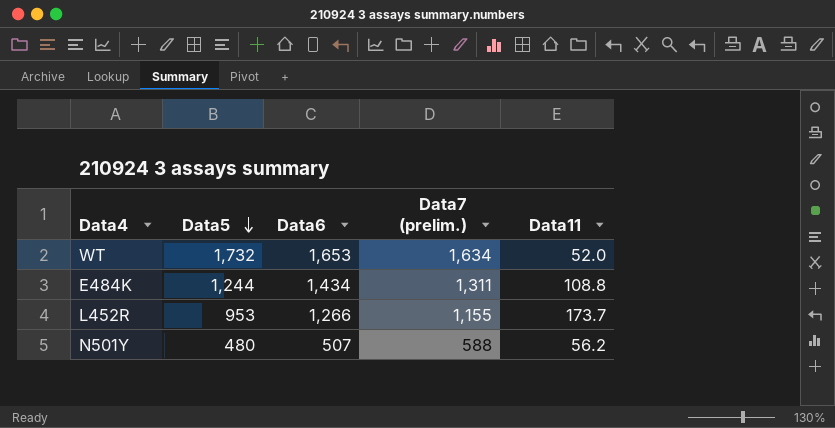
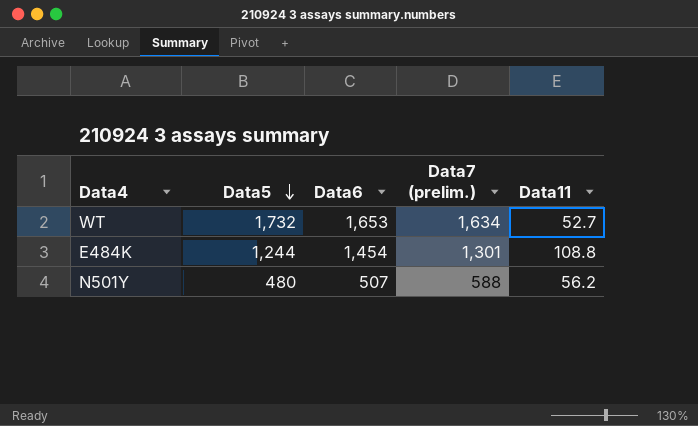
row L452R: 953 | 1,266 | 1,155 | 173.7 -> none
WT | Data11: 52.0 -> 52.7
E484K | Data6: 1,434 -> 1,454
E484K | Data7 (prelim.): 1,311 -> 1,301

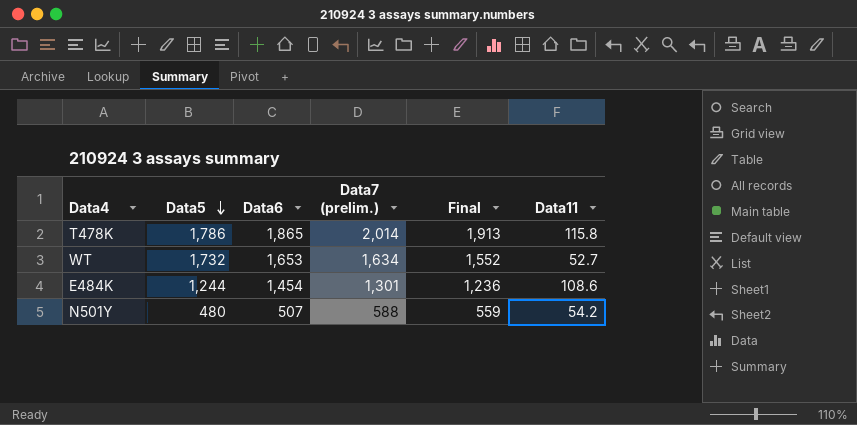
column Final | formula: none -> [Data7 (prelim.)] * 0.95
row T478K: none -> 1,786 | 1,865 | 2,014 | 1,913 | 115.8
E484K | Data11: 108.8 -> 108.6
N501Y | Data11: 56.2 -> 54.2

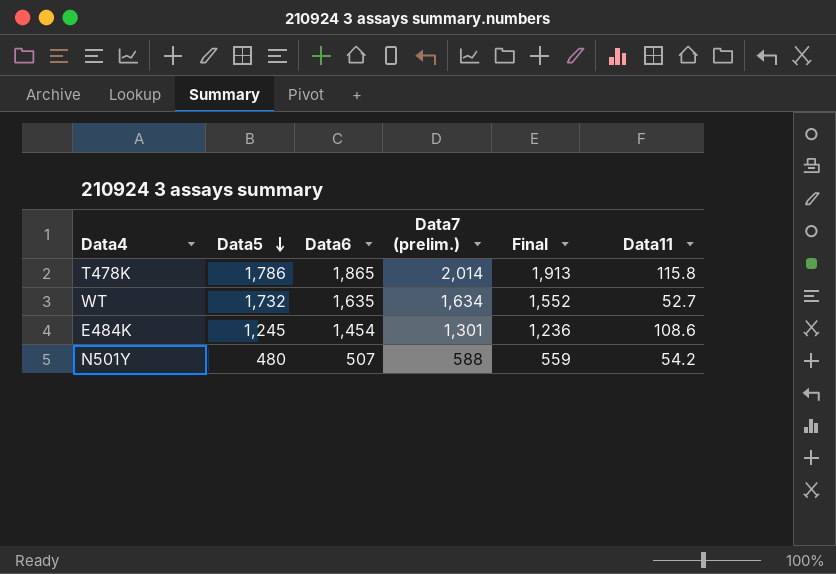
WT | Data6: 1,653 -> 1,635
E484K | Data5: 1,244 -> 1,245

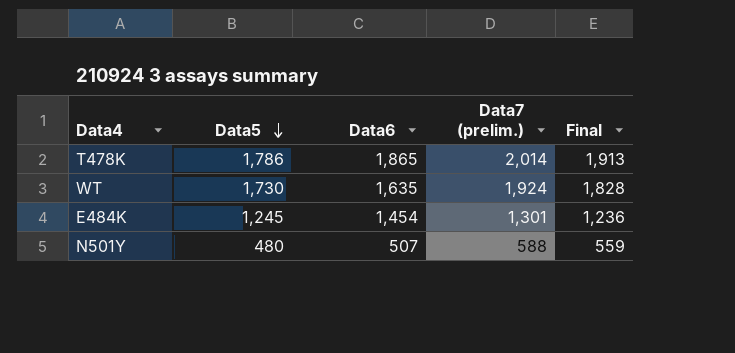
column Data11 | position: 6 -> none
WT | Data5: 1,732 -> 1,730
WT | Data7 (prelim.): 1,634 -> 1,924
WT | Final: 1,552 -> 1,828

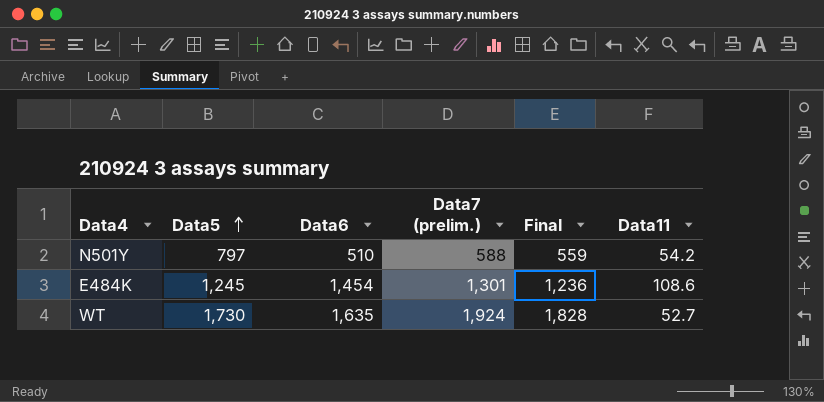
row order: Data5 descending -> Data5 ascending
column Data11 | position: none -> 6
row T478K: 1,786 | 1,865 | 2,014 | 1,913 -> none
N501Y | Data5: 480 -> 797
N501Y | Data6: 507 -> 510

